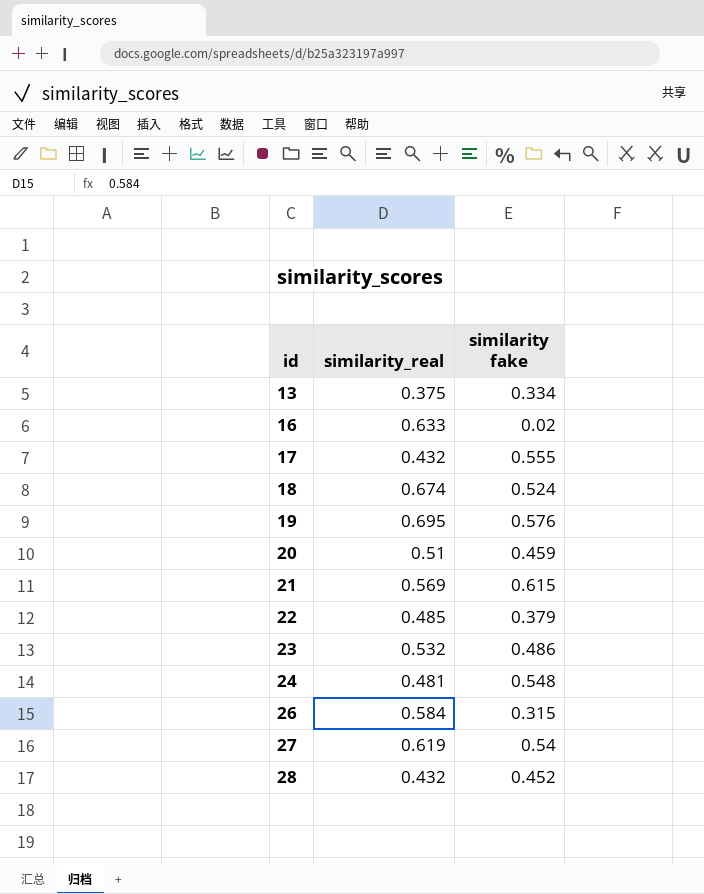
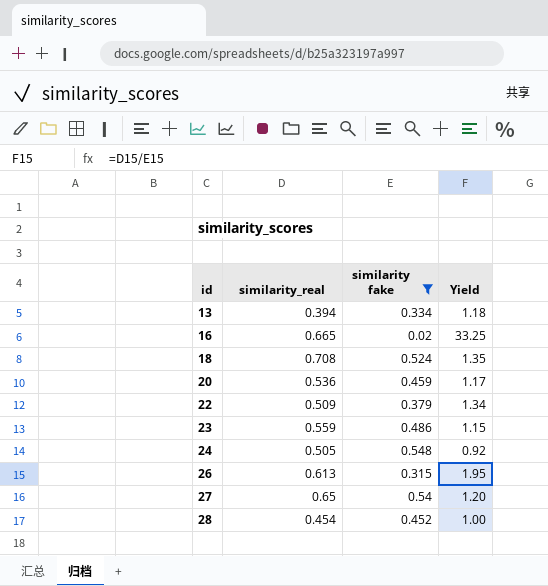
filter: none -> similarity fake <= 0.548
column Yield | formula: none -> [similarity_real] / [similarity fake]
13 | similarity_real: 0.375 -> 0.394
16 | similarity_real: 0.633 -> 0.665
18 | similarity_real: 0.674 -> 0.708
20 | similarity_real: 0.51 -> 0.536
22 | similarity_real: 0.485 -> 0.509
23 | similarity_real: 0.532 -> 0.559
24 | similarity_real: 0.481 -> 0.505
26 | similarity_real: 0.584 -> 0.613
27 | similarity_real: 0.619 -> 0.65
28 | similarity_real: 0.432 -> 0.454

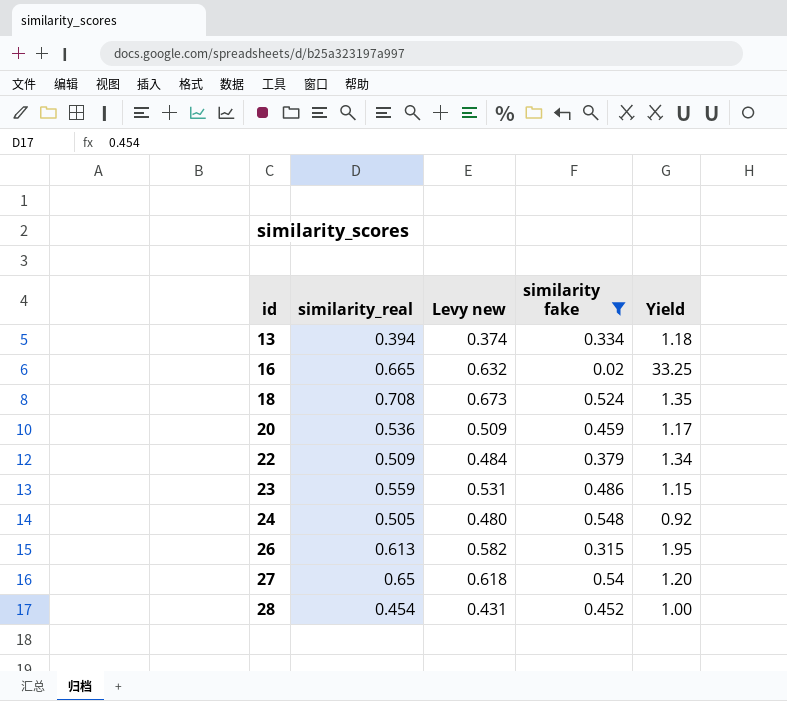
column Levy new | formula: none -> [similarity_real] * 0.95

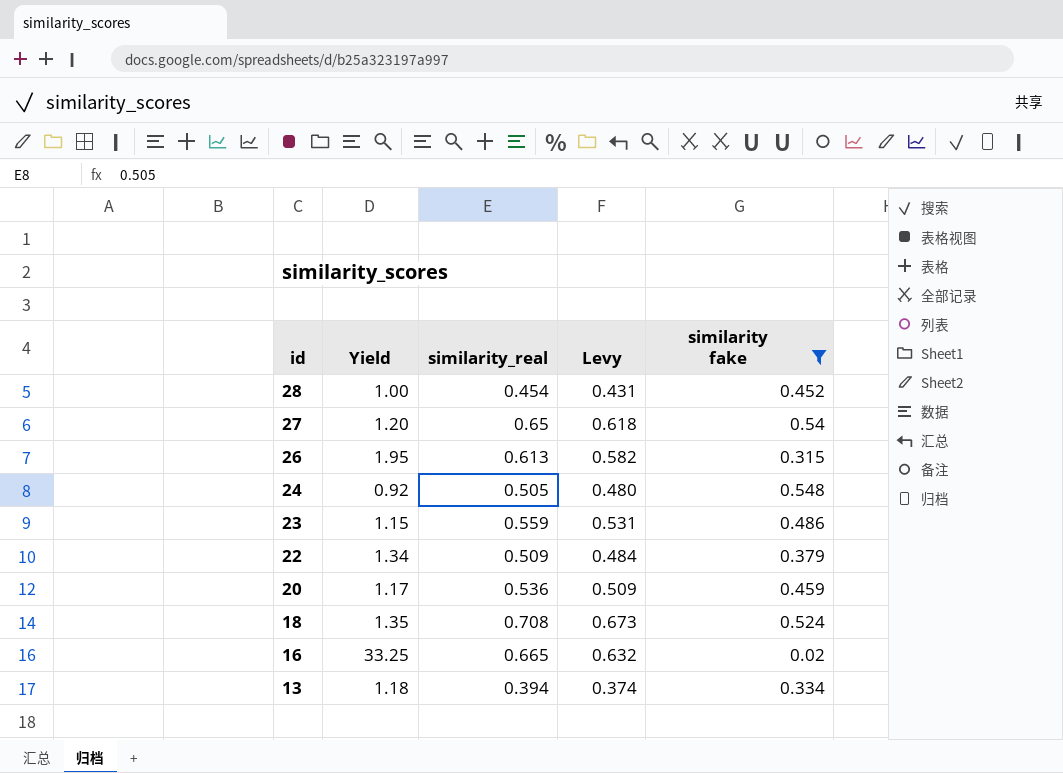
row order: id ascending -> id descending
column Yield | position: 5 -> 2
column name: Levy new -> Levy

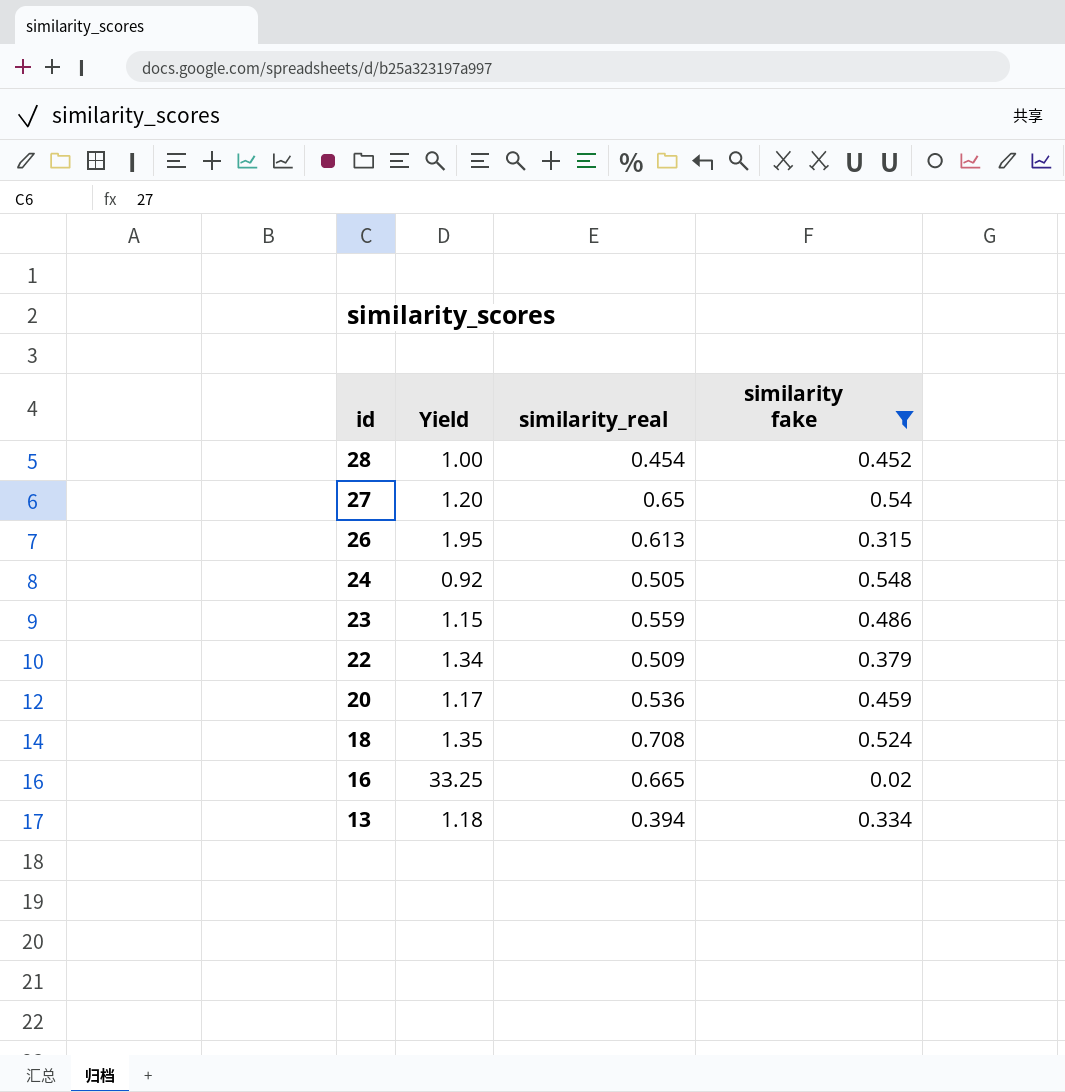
column Levy | formula: [similarity_real] * 0.95 -> none

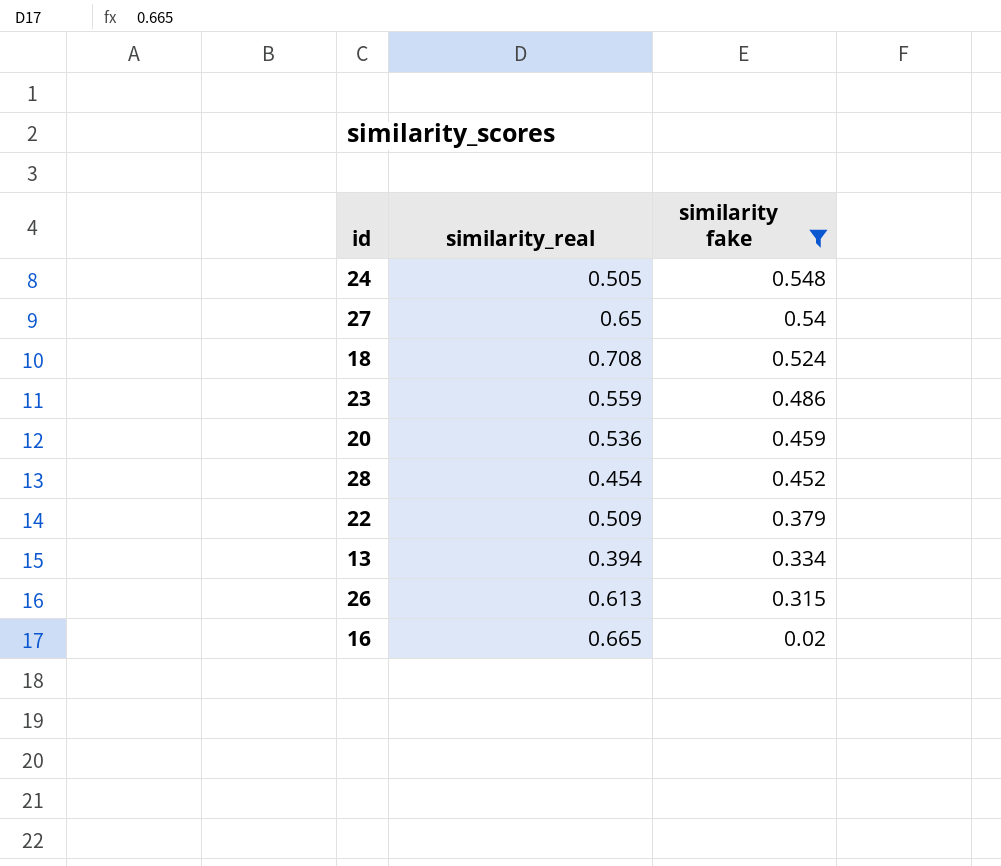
row order: id descending -> similarity fake descending
column Yield | formula: [similarity_real] / [similarity fake] -> none

